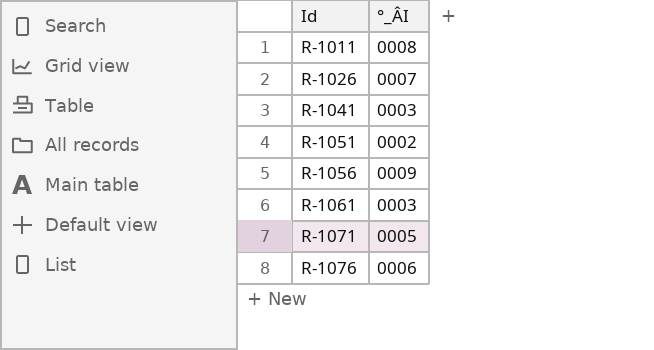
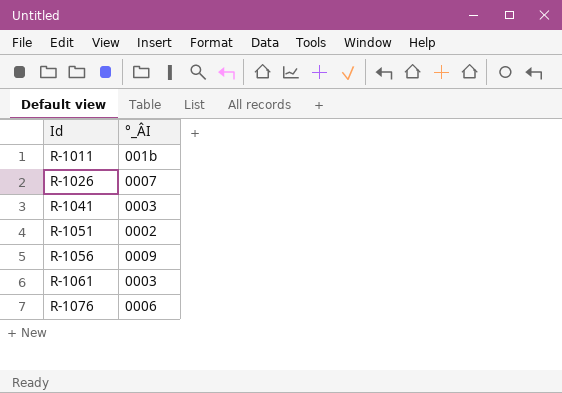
row R-1071: 0005 -> none
R-1011 | °_ÂI: 0008 -> 001b

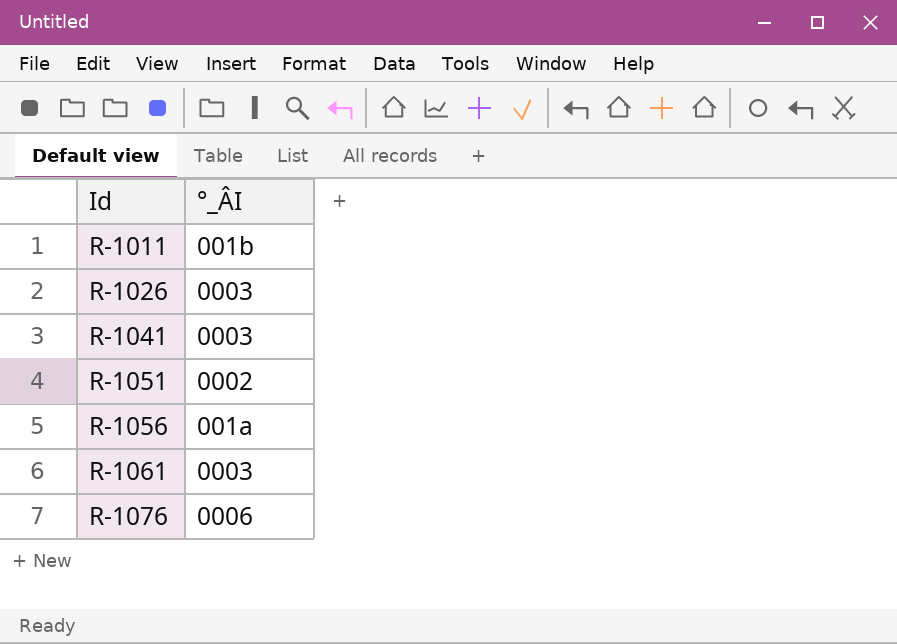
R-1026 | °_ÂI: 0007 -> 0003
R-1056 | °_ÂI: 0009 -> 001a

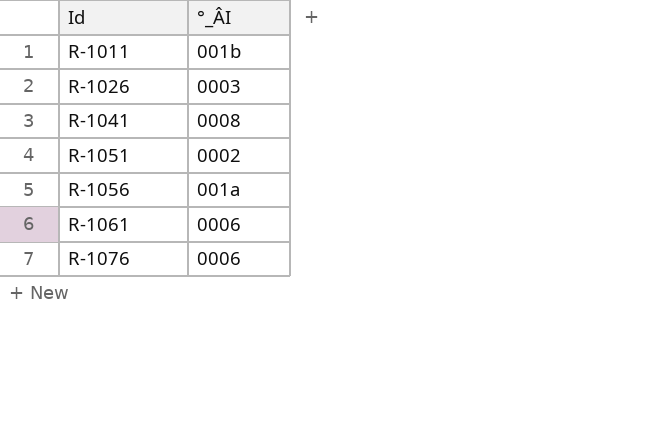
R-1041 | °_ÂI: 0003 -> 0008
R-1061 | °_ÂI: 0003 -> 0006

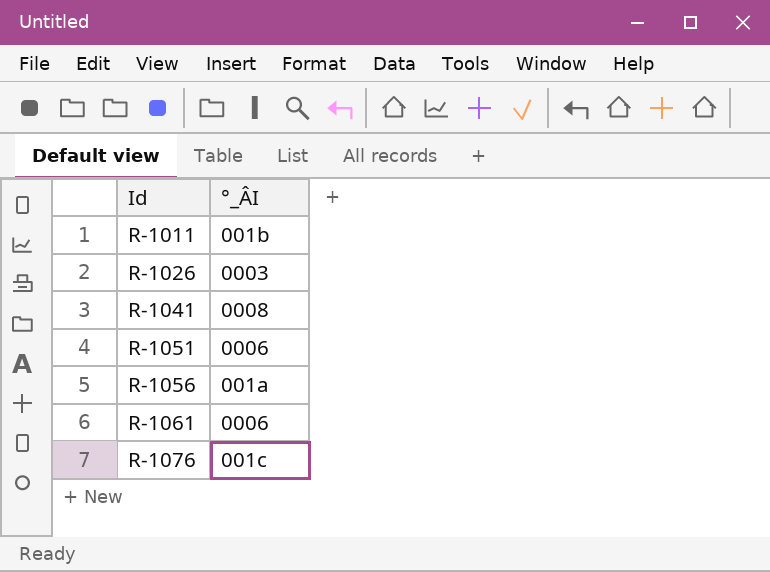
R-1051 | °_ÂI: 0002 -> 0006
R-1076 | °_ÂI: 0006 -> 001c

